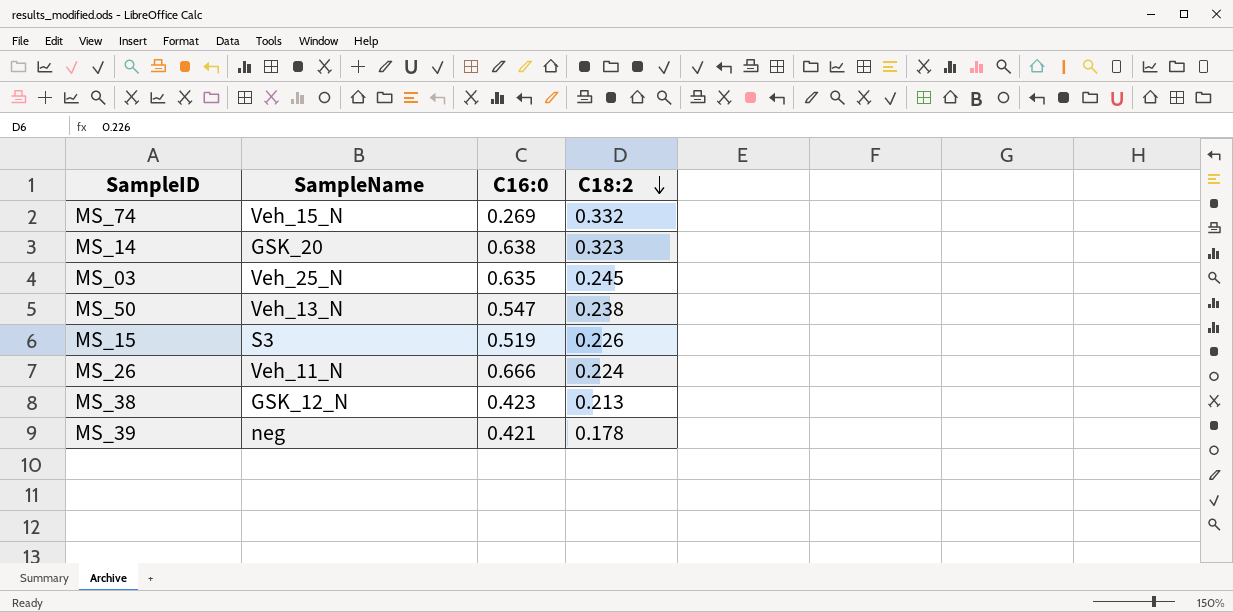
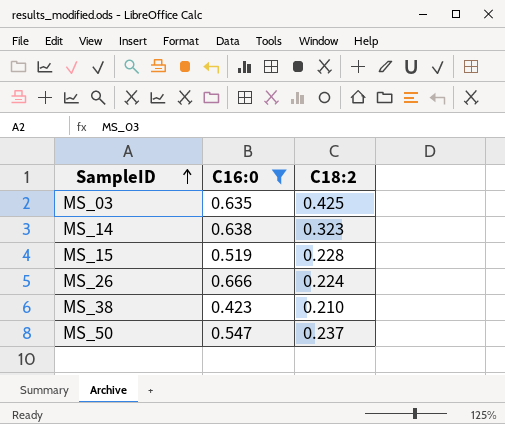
filter: none -> C16:0 >= 0.423
row order: C18:2 descending -> SampleID ascending
column SampleName | position: 2 -> none
MS_03 | C18:2: 0.245 -> 0.425
MS_15 | C18:2: 0.226 -> 0.228
MS_38 | C18:2: 0.213 -> 0.210
MS_50 | C18:2: 0.238 -> 0.237

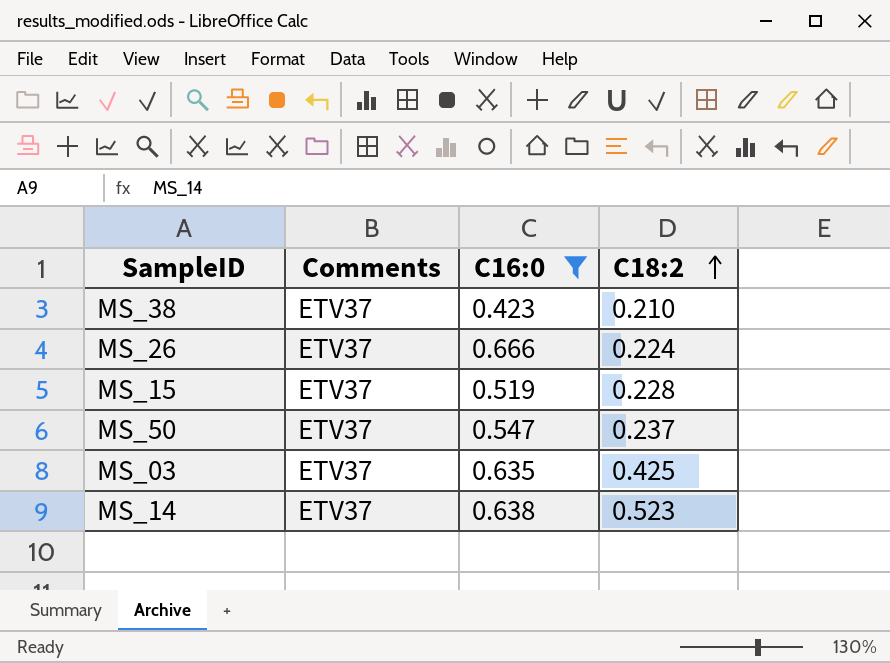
row order: SampleID ascending -> C18:2 ascending
column Comments | position: none -> 2
MS_14 | C18:2: 0.323 -> 0.523

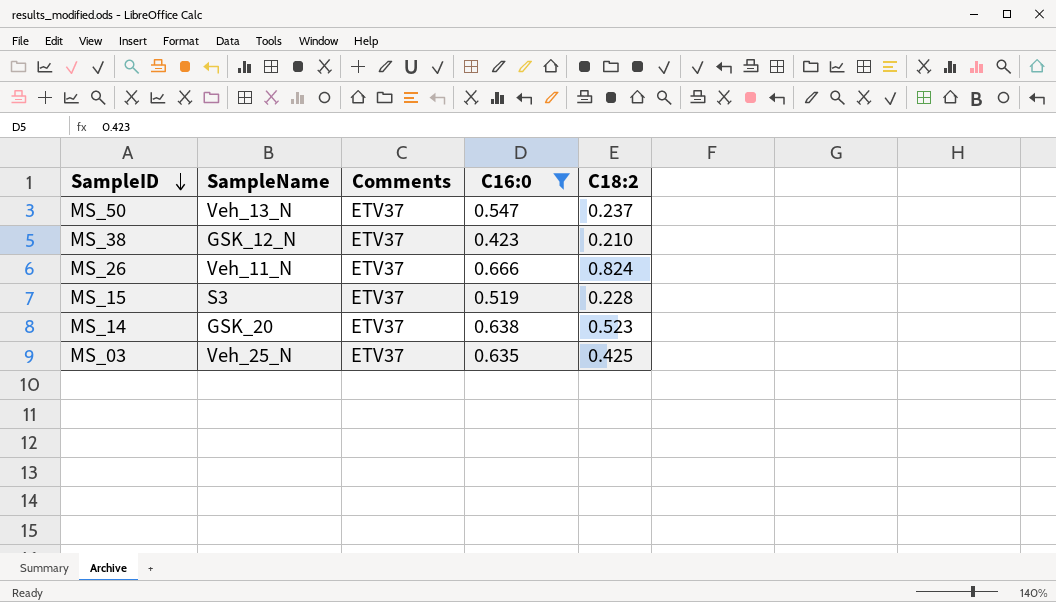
row order: C18:2 ascending -> SampleID descending
column SampleName | position: none -> 2
MS_26 | C18:2: 0.224 -> 0.824

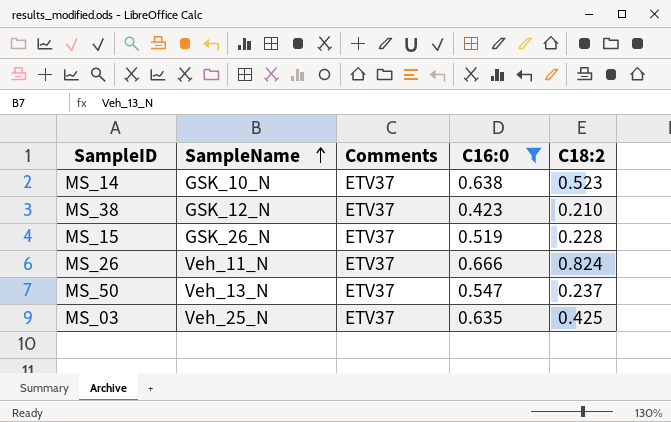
row order: SampleID descending -> SampleName ascending
MS_14 | SampleName: GSK_20 -> GSK_10_N
MS_15 | SampleName: S3 -> GSK_26_N

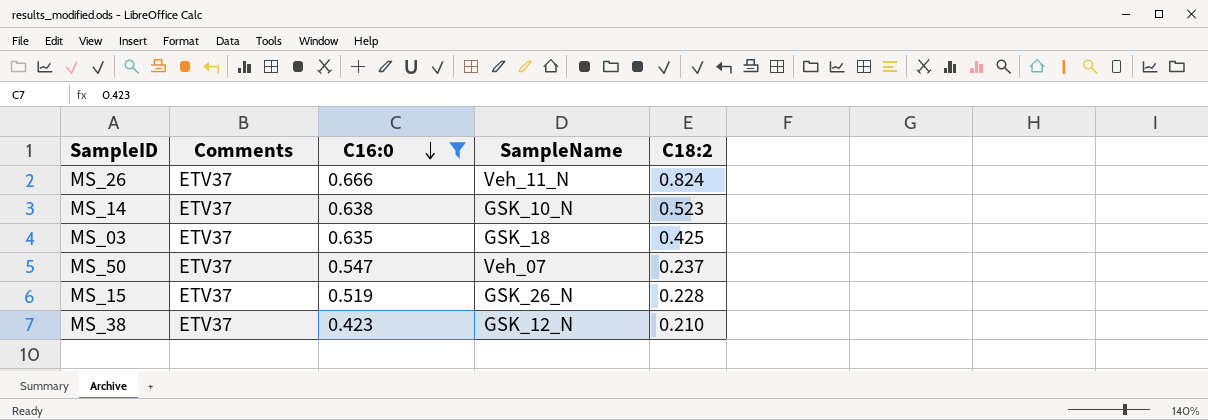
row order: SampleName ascending -> C16:0 descending
column SampleName | position: 2 -> 4
MS_03 | SampleName: Veh_25_N -> GSK_18
MS_50 | SampleName: Veh_13_N -> Veh_07

